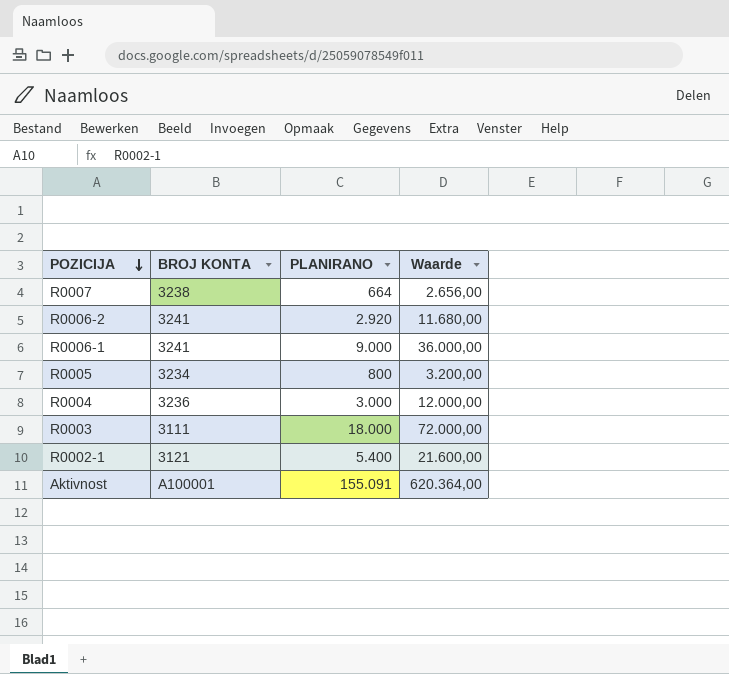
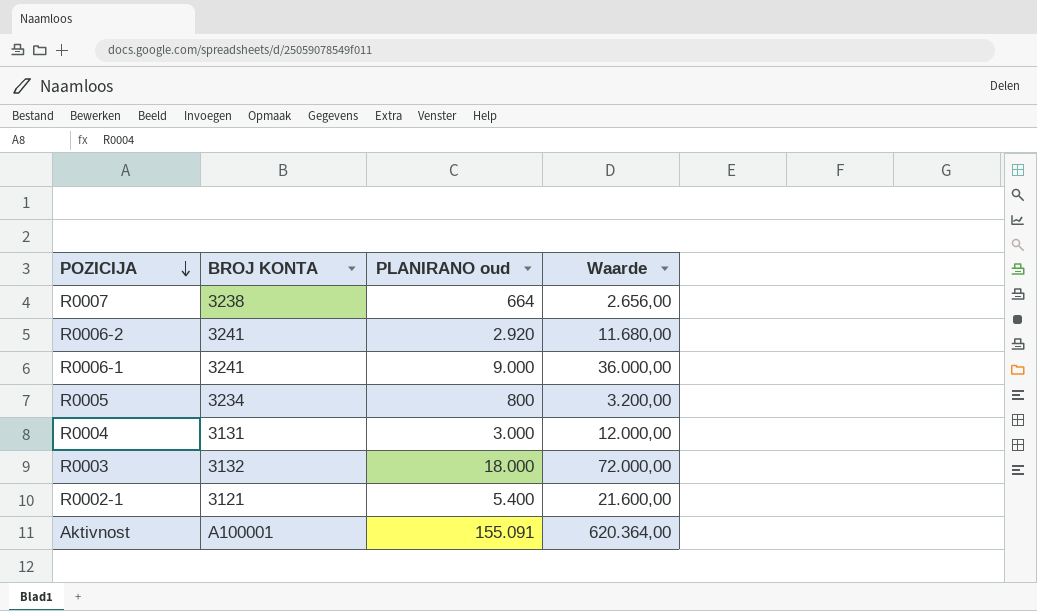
column name: PLANIRANO -> PLANIRANO oud
R0004 | BROJ KONTA: 3236 -> 3131
R0003 | BROJ KONTA: 3111 -> 3132

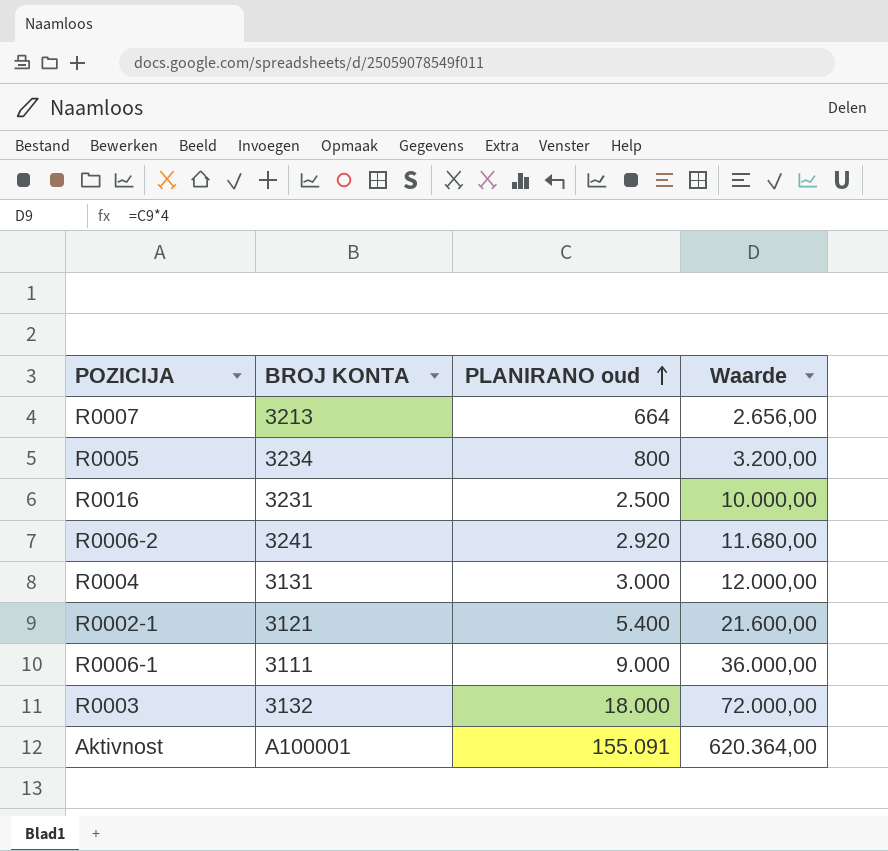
row order: POZICIJA descending -> PLANIRANO oud ascending
R0007 | BROJ KONTA: 3238 -> 3213
row R0016: none -> 3231 | 2.500 | 10.000,00
R0006-1 | BROJ KONTA: 3241 -> 3111

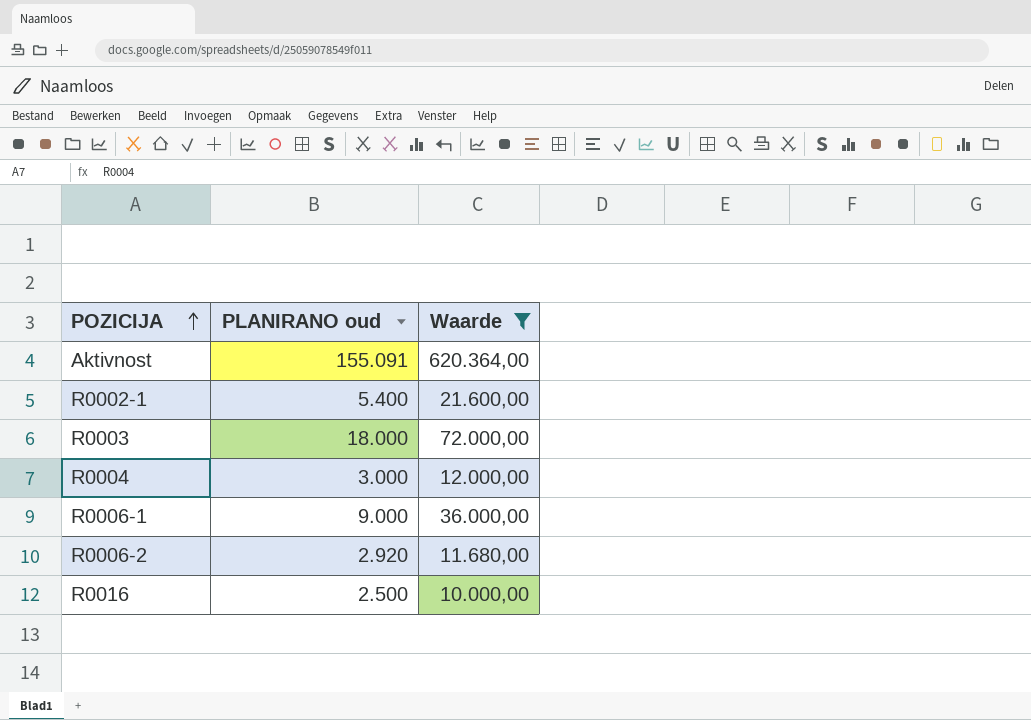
filter: none -> Waarde >= 10.000,00
row order: PLANIRANO oud ascending -> POZICIJA ascending
column BROJ KONTA | position: 2 -> none

